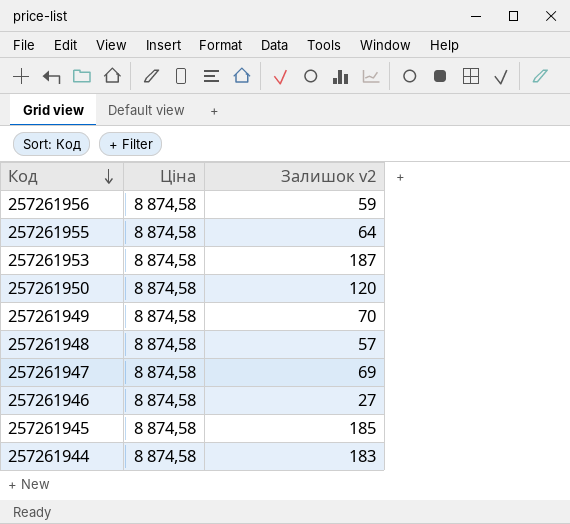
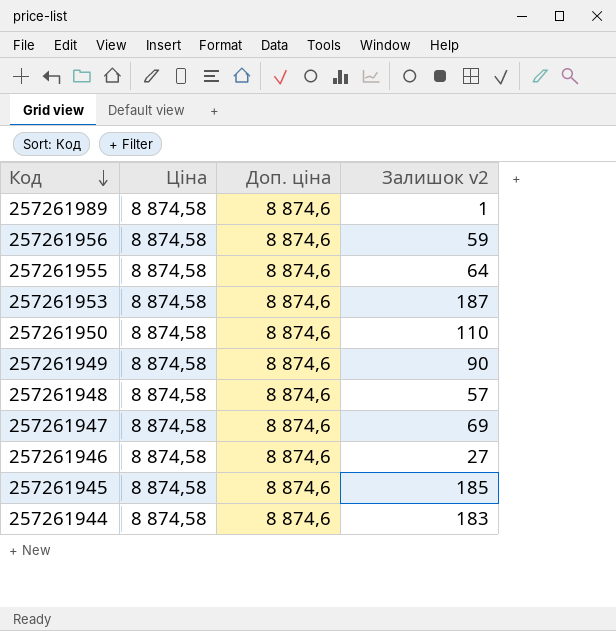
column Доп. ціна | position: none -> 3
row 257261989: none -> 8 874,58 | 8 874,6 | 1
257261950 | Залишок v2: 120 -> 110
257261949 | Залишок v2: 70 -> 90

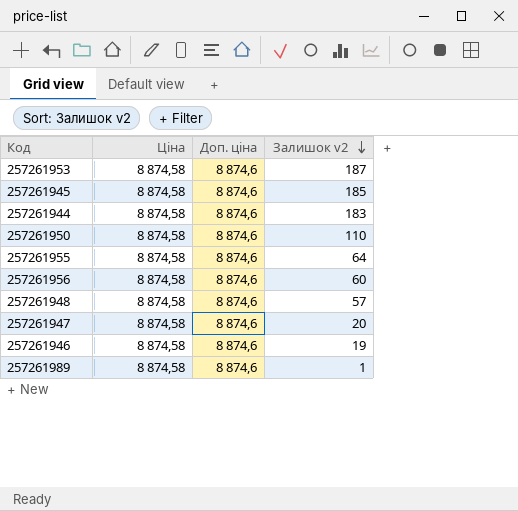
row order: Код descending -> Залишок v2 descending
row 257261949: 8 874,58 | 8 874,6 | 90 -> none
257261956 | Залишок v2: 59 -> 60
257261947 | Залишок v2: 69 -> 20
257261946 | Залишок v2: 27 -> 19

